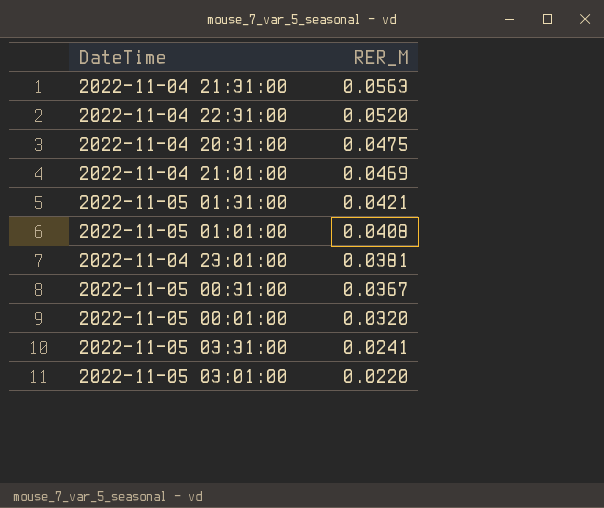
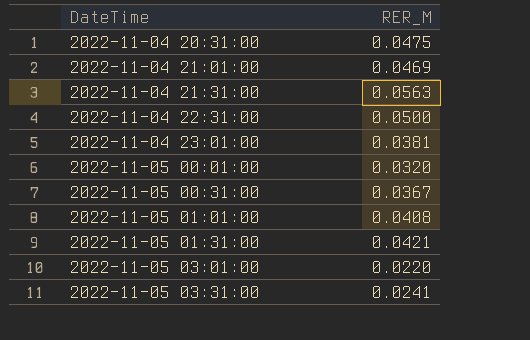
row order: RER_M descending -> DateTime ascending
2022-11-04 22:31:00 | RER_M: 0.0520 -> 0.0500

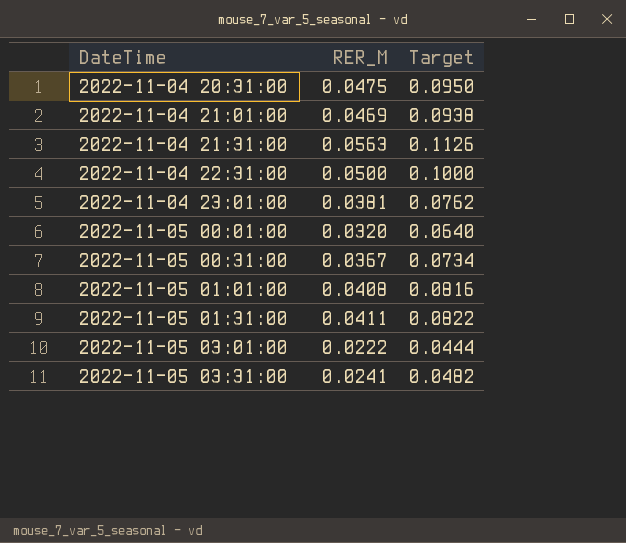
column Target | formula: none -> [RER_M] * 2
2022-11-05 01:31:00 | RER_M: 0.0421 -> 0.0411
2022-11-05 03:01:00 | RER_M: 0.0220 -> 0.0222

